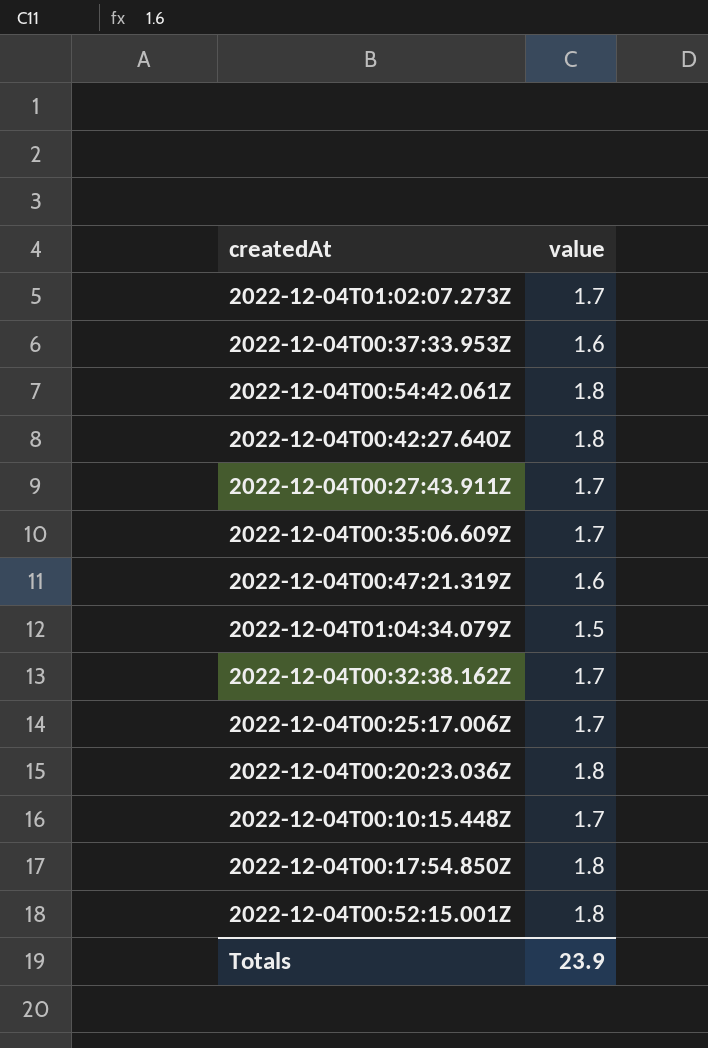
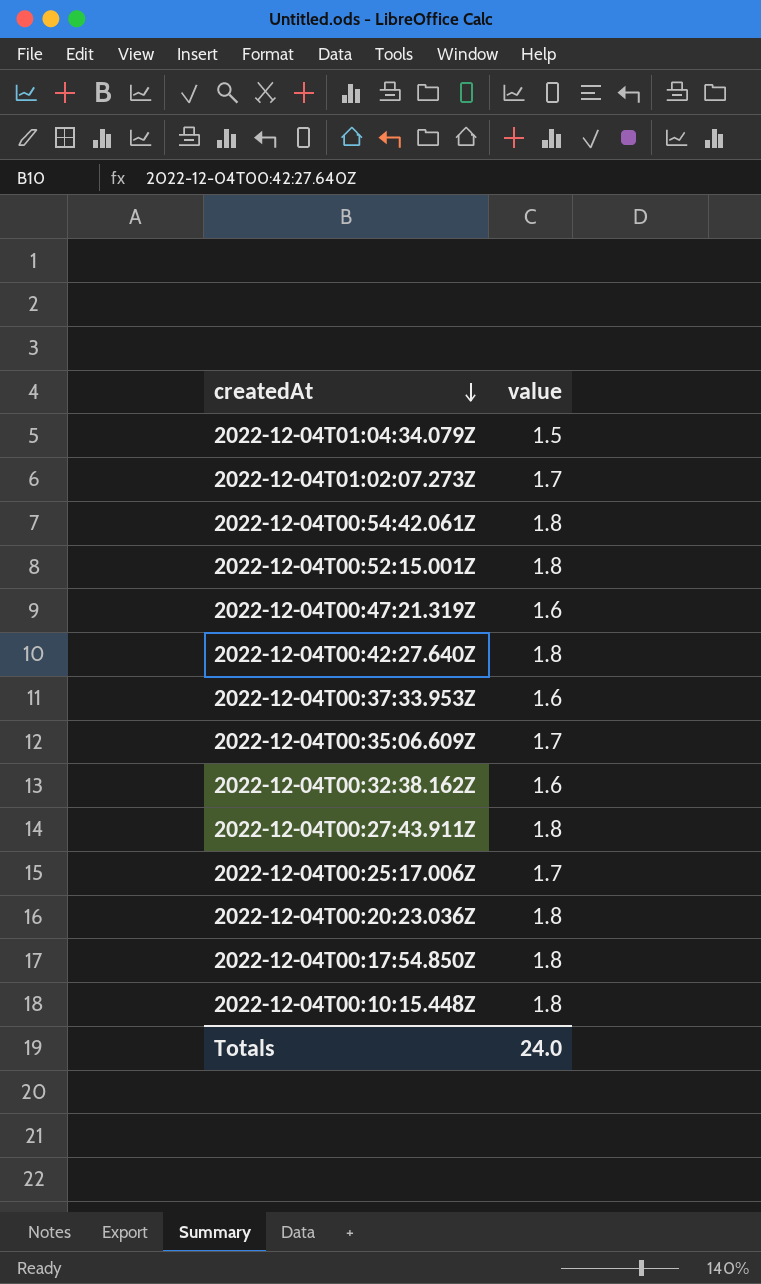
row order: none -> createdAt descending
2022-12-04T00:32:38.162Z | value: 1.7 -> 1.6
2022-12-04T00:27:43.911Z | value: 1.7 -> 1.8
2022-12-04T00:10:15.448Z | value: 1.7 -> 1.8
Totals | value: 23.9 -> 24.0

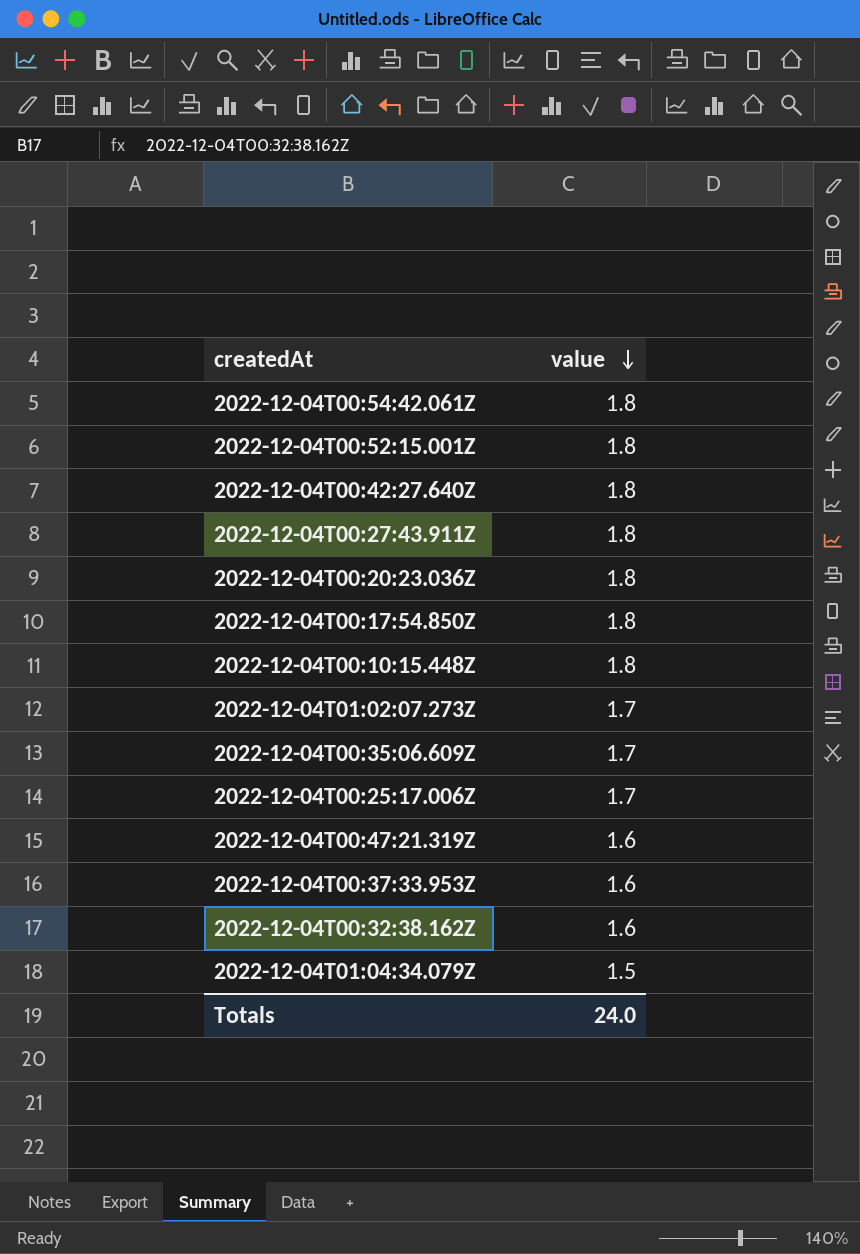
row order: createdAt descending -> value descending

